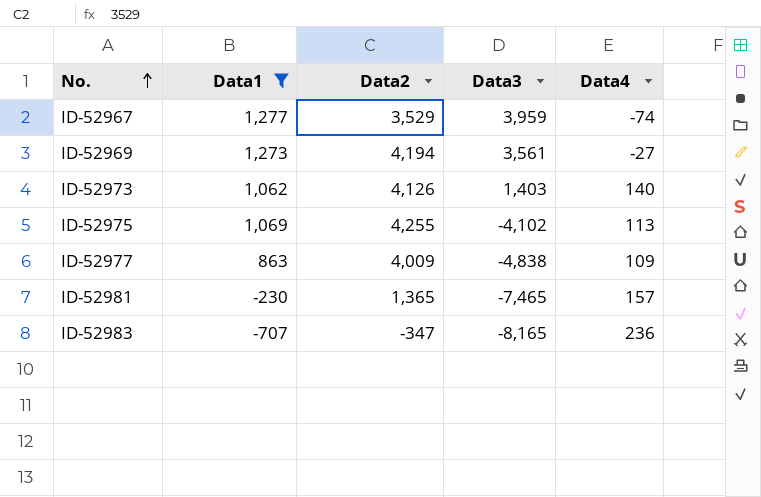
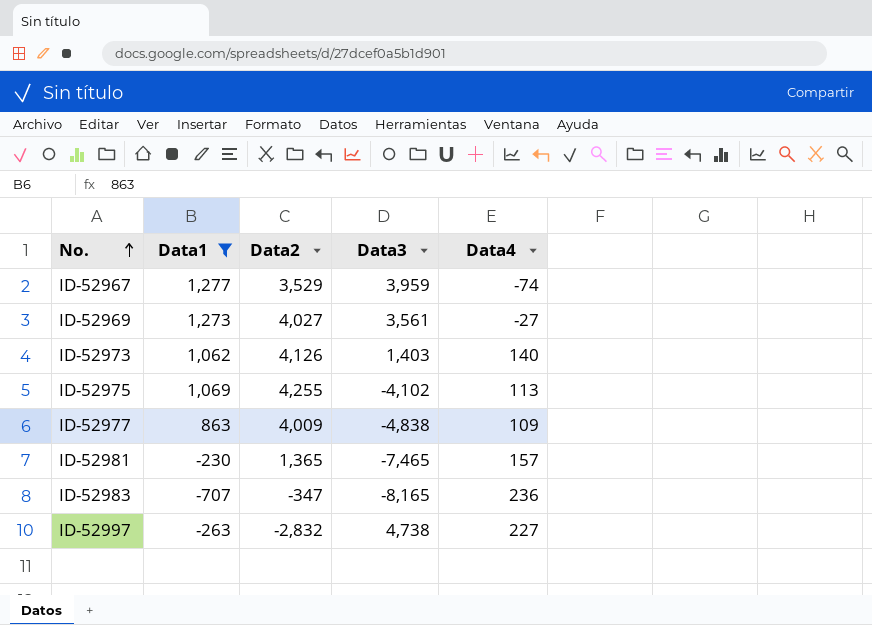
ID-52969 | Data2: 4,194 -> 4,027
row ID-52997: none -> -263 | -2,832 | 4,738 | 227

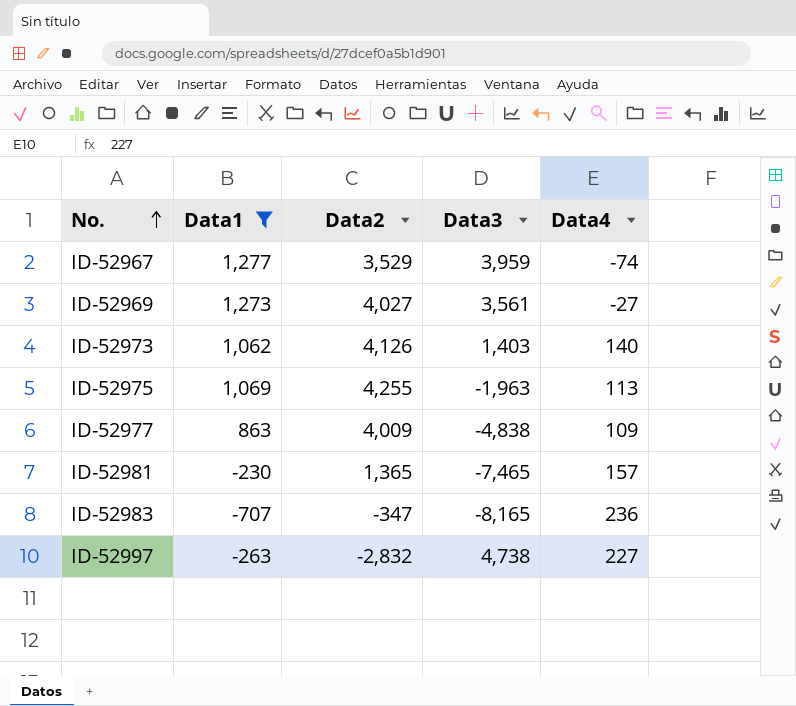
ID-52975 | Data3: -4,102 -> -1,963

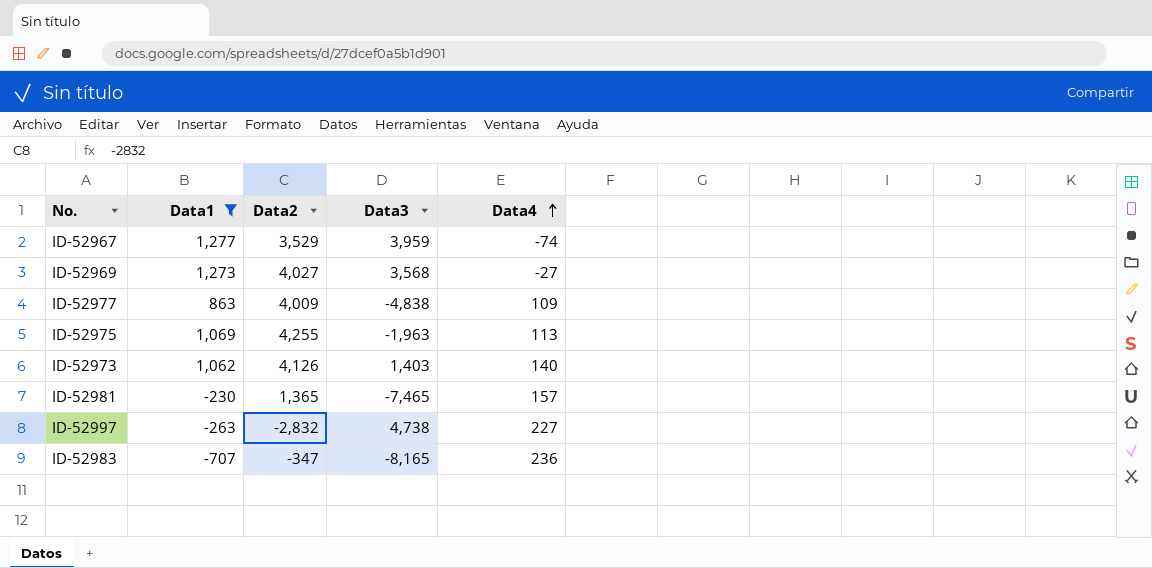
row order: No. ascending -> Data4 ascending
ID-52969 | Data3: 3,561 -> 3,568

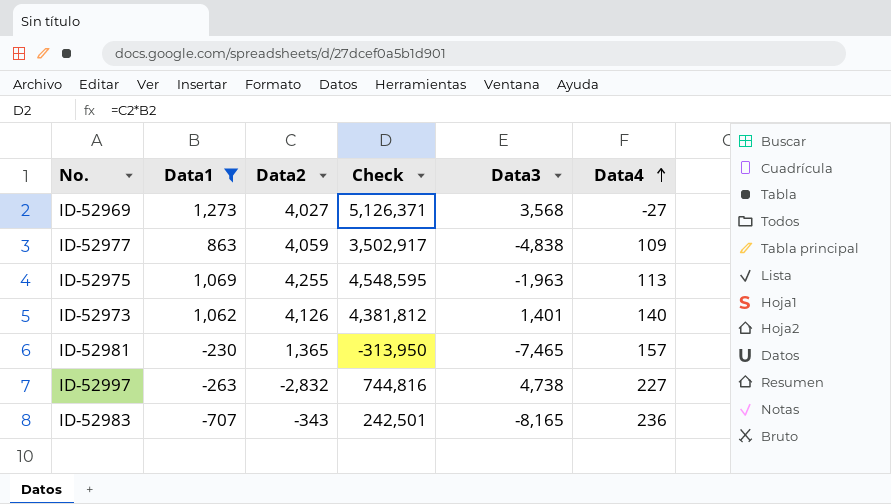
column Check | formula: none -> [Data1] * [Data2]
row ID-52967: 1,277 | 3,529 | 3,959 | -74 -> none
ID-52977 | Data2: 4,009 -> 4,059
ID-52973 | Data3: 1,403 -> 1,401
ID-52983 | Data2: -347 -> -343

